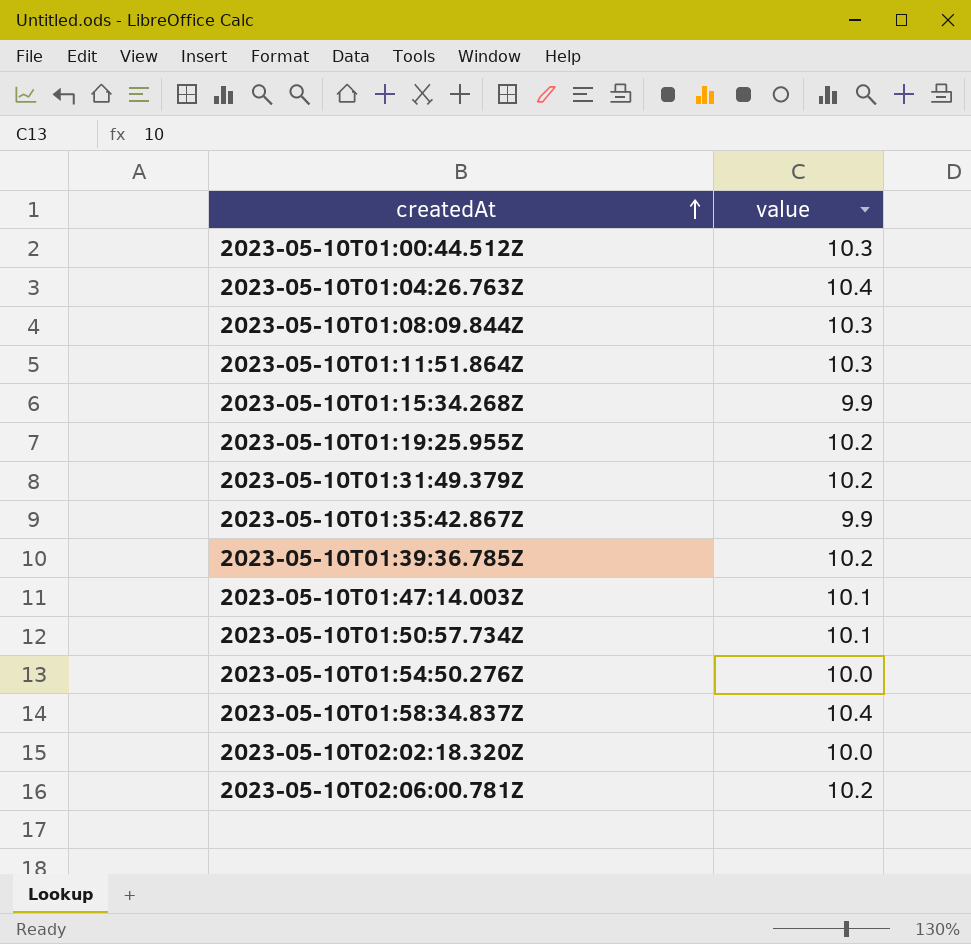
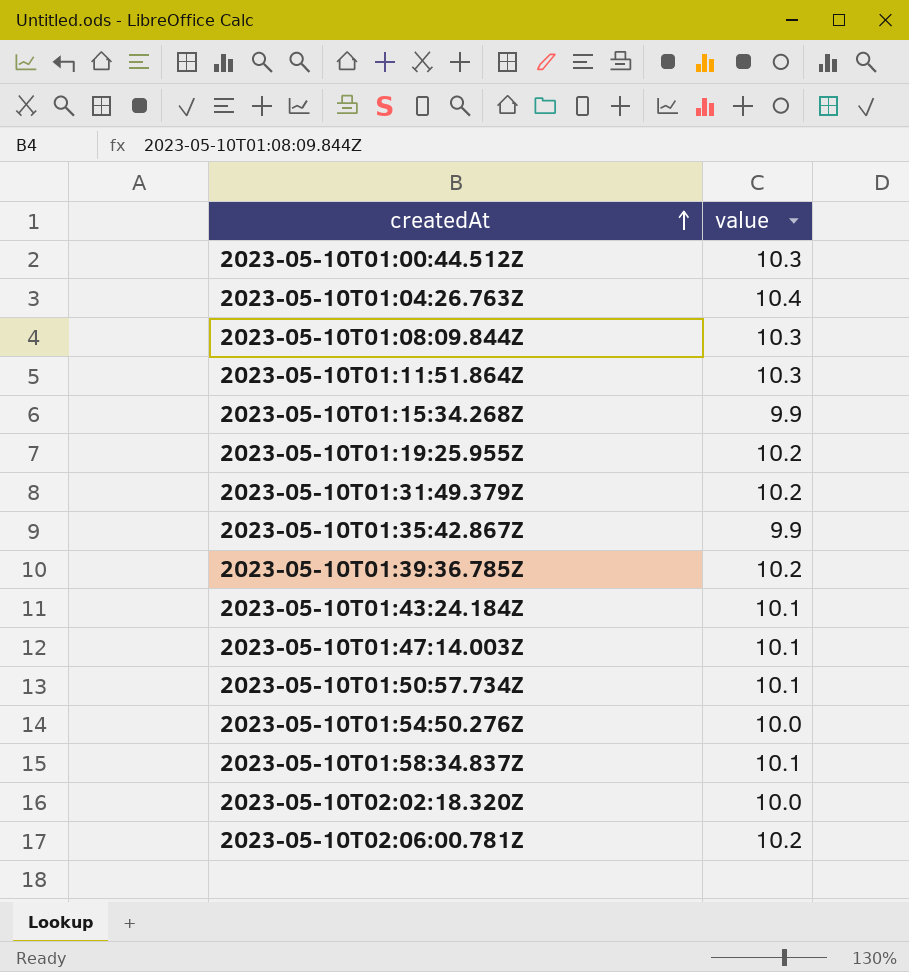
row 2023-05-10T01:43:24.184Z: none -> 10.1
2023-05-10T01:58:34.837Z | value: 10.4 -> 10.1

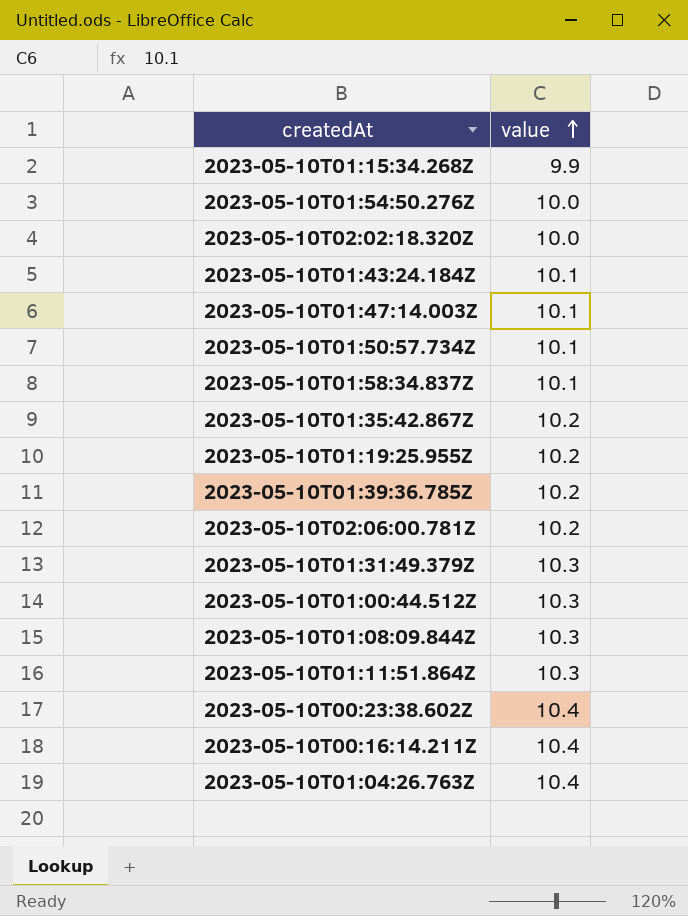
row order: createdAt ascending -> value ascending
2023-05-10T01:35:42.867Z | value: 9.9 -> 10.2
2023-05-10T01:31:49.379Z | value: 10.2 -> 10.3
row 2023-05-10T00:23:38.602Z: none -> 10.4
row 2023-05-10T00:16:14.211Z: none -> 10.4

